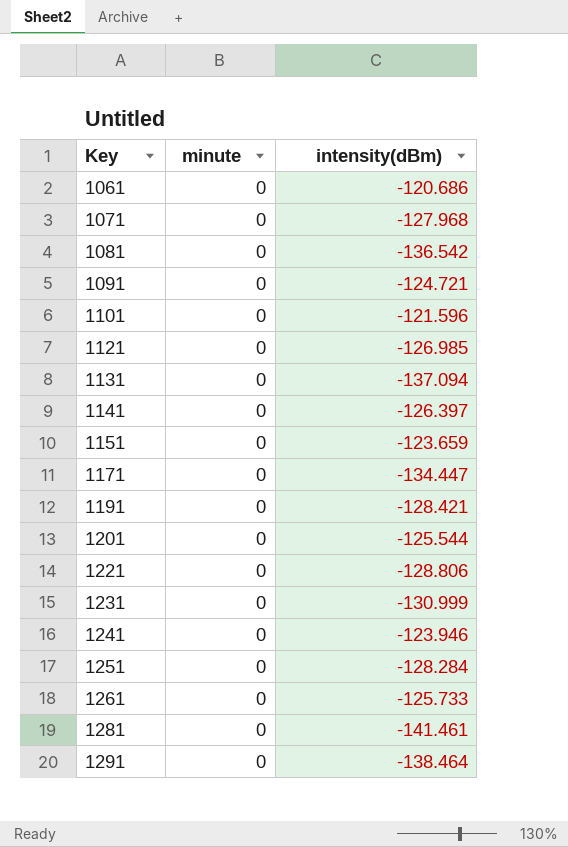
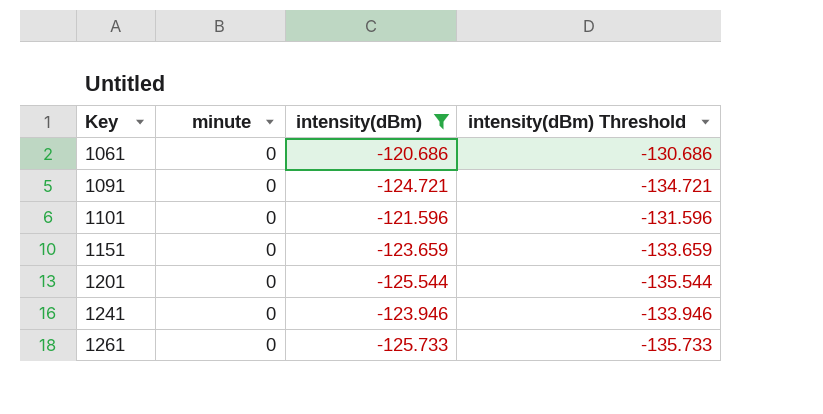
filter: none -> intensity(dBm) >= -125.733
column intensity(dBm) Threshold | formula: none -> [intensity(dBm)] - 10

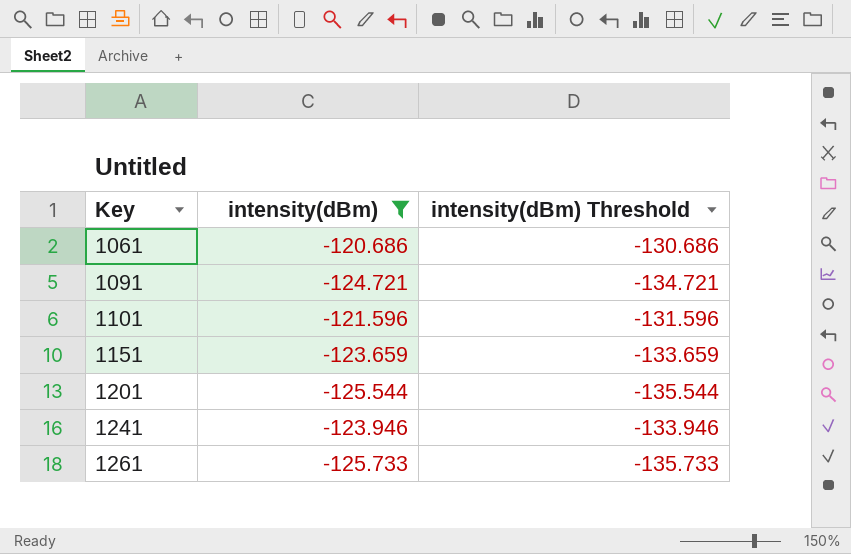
column minute | position: 2 -> none

